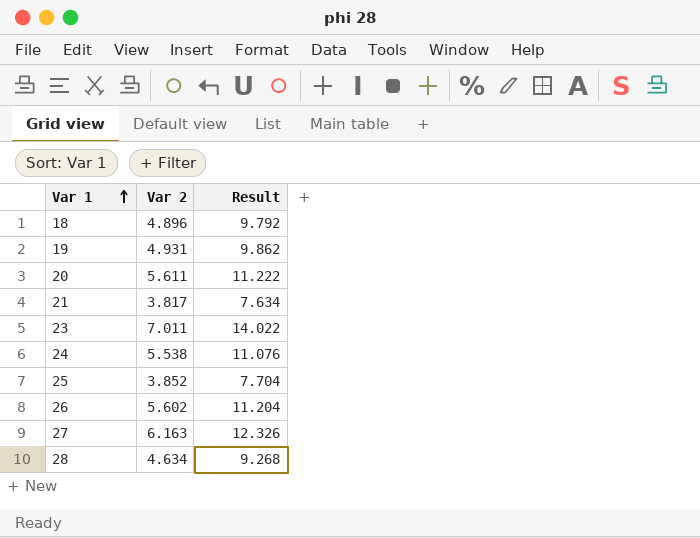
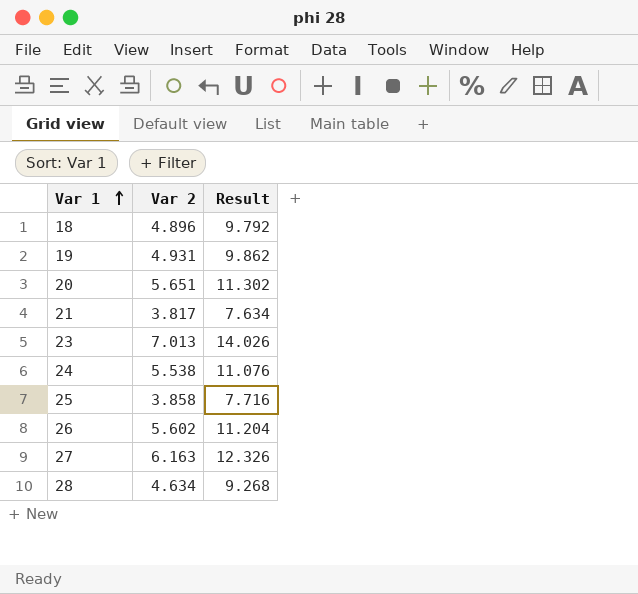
20 | Var 2: 5.611 -> 5.651
20 | Result: 11.222 -> 11.302
23 | Var 2: 7.011 -> 7.013
23 | Result: 14.022 -> 14.026
25 | Var 2: 3.852 -> 3.858
25 | Result: 7.704 -> 7.716

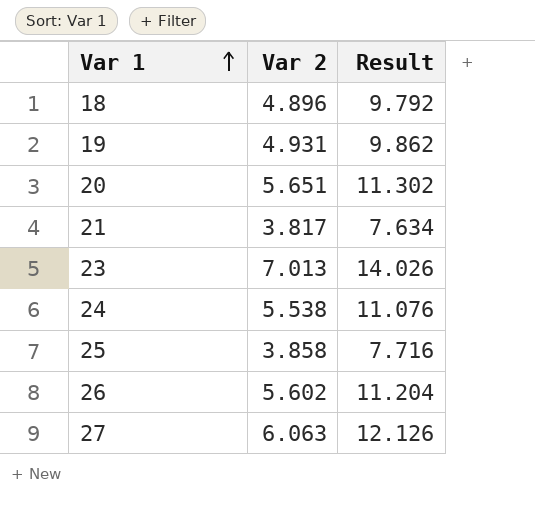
row 28: 4.634 | 9.268 -> none
27 | Var 2: 6.163 -> 6.063
27 | Result: 12.326 -> 12.126

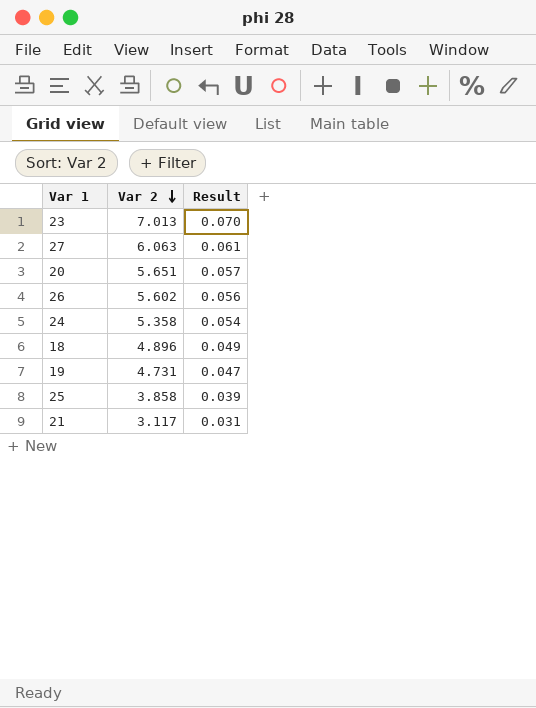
row order: Var 1 ascending -> Var 2 descending
column Result | formula: [Var 2] * 2 -> [Var 2] * 0.01
24 | Var 2: 5.538 -> 5.358
19 | Var 2: 4.931 -> 4.731
21 | Var 2: 3.817 -> 3.117

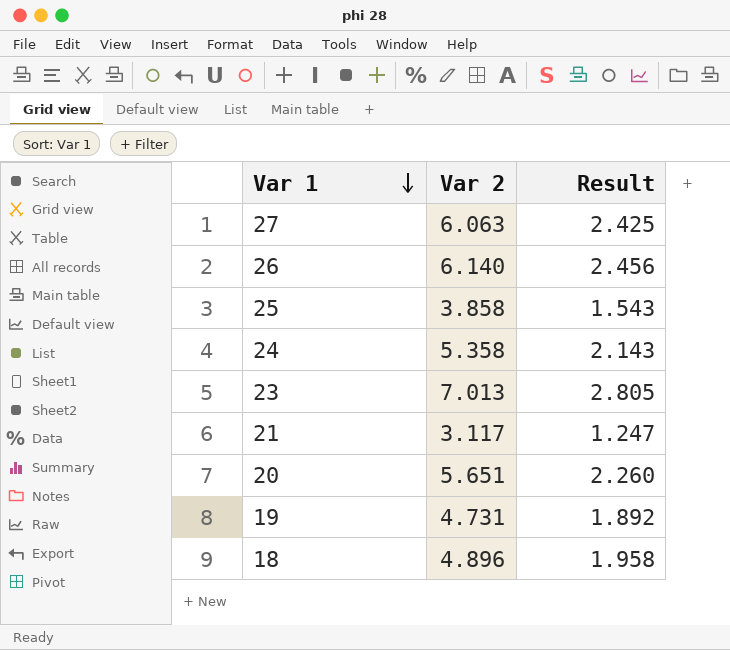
row order: Var 2 descending -> Var 1 descending
column Result | formula: [Var 2] * 0.01 -> [Var 2] * 0.4
26 | Var 2: 5.602 -> 6.140

